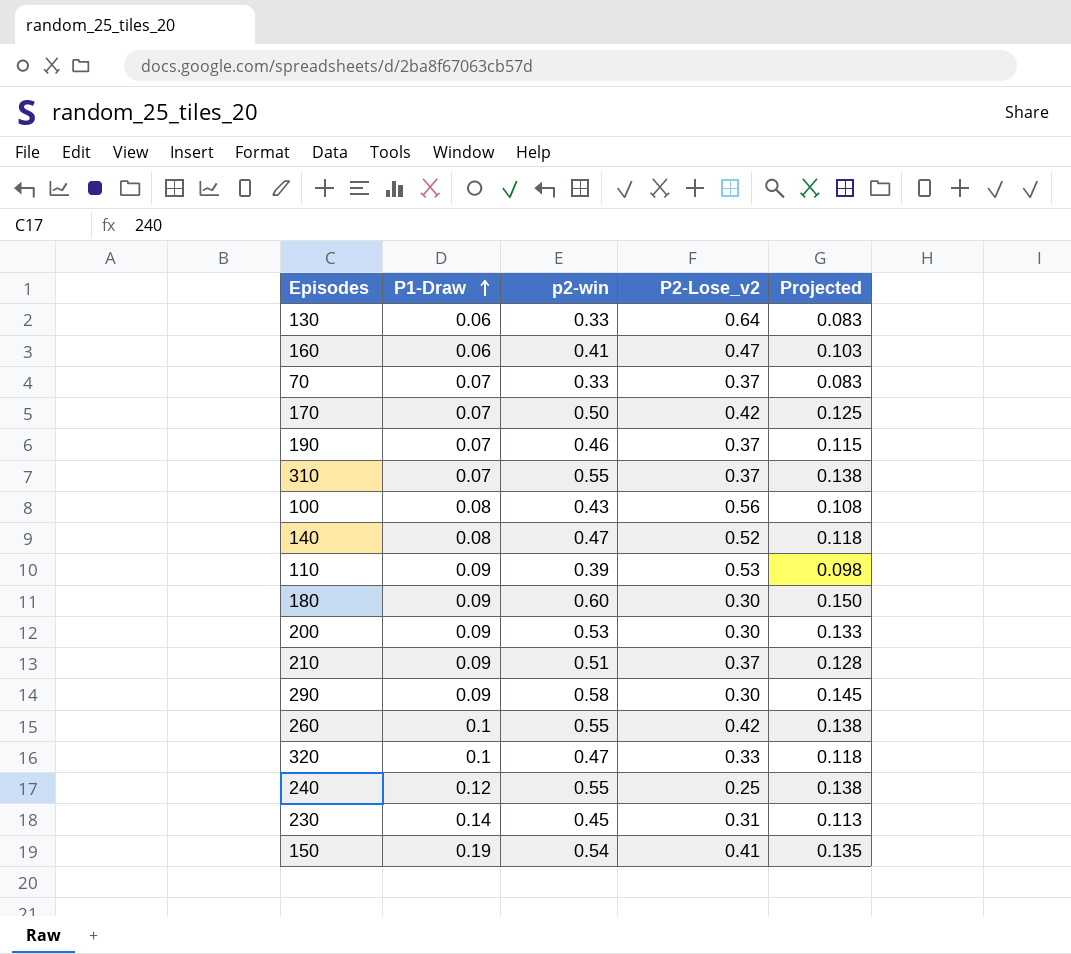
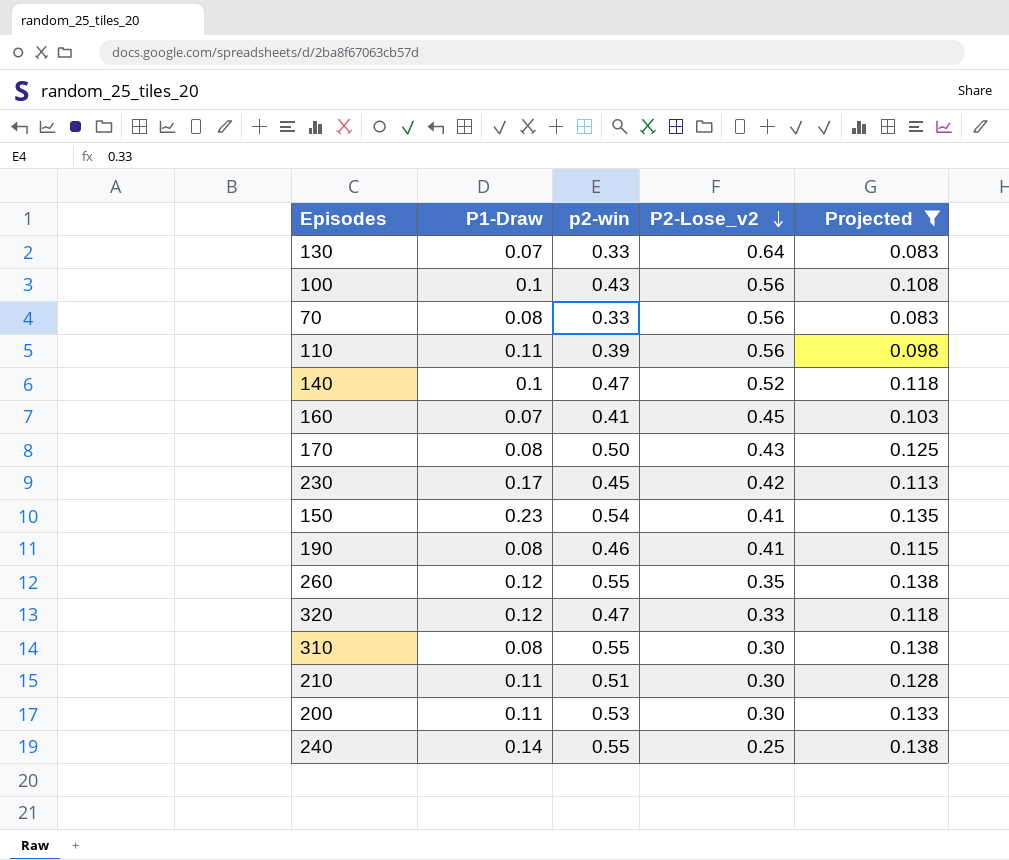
filter: none -> Projected <= 0.138
row order: P1-Draw ascending -> P2-Lose_v2 descending
130 | P1-Draw: 0.06 -> 0.07
100 | P1-Draw: 0.08 -> 0.1
70 | P1-Draw: 0.07 -> 0.08
70 | P2-Lose_v2: 0.37 -> 0.56
110 | P1-Draw: 0.09 -> 0.11
110 | P2-Lose_v2: 0.53 -> 0.56
140 | P1-Draw: 0.08 -> 0.1
160 | P1-Draw: 0.06 -> 0.07
160 | P2-Lose_v2: 0.47 -> 0.45
170 | P1-Draw: 0.07 -> 0.08
170 | P2-Lose_v2: 0.42 -> 0.43
230 | P1-Draw: 0.14 -> 0.17
230 | P2-Lose_v2: 0.31 -> 0.42
150 | P1-Draw: 0.19 -> 0.23
190 | P1-Draw: 0.07 -> 0.08
190 | P2-Lose_v2: 0.37 -> 0.41
260 | P1-Draw: 0.1 -> 0.12
260 | P2-Lose_v2: 0.42 -> 0.35
320 | P1-Draw: 0.1 -> 0.12
310 | P1-Draw: 0.07 -> 0.08
310 | P2-Lose_v2: 0.37 -> 0.30
210 | P1-Draw: 0.09 -> 0.11
210 | P2-Lose_v2: 0.37 -> 0.30
200 | P1-Draw: 0.09 -> 0.11
240 | P1-Draw: 0.12 -> 0.14

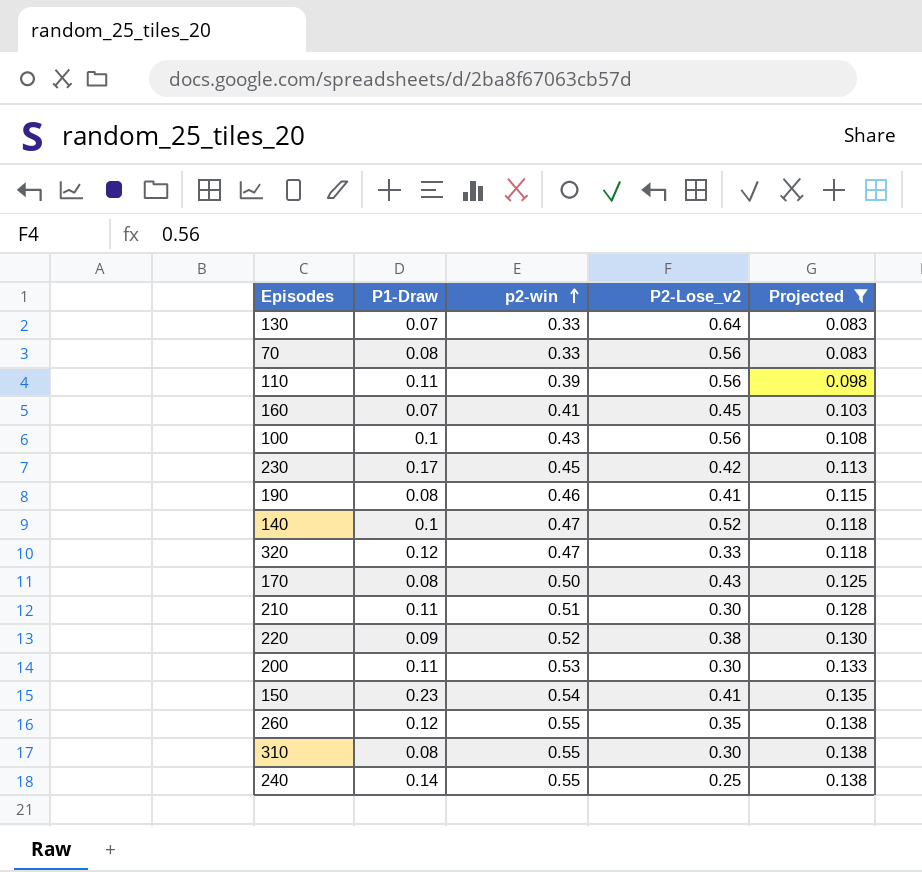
row order: P2-Lose_v2 descending -> p2-win ascending
row 220: none -> 0.09 | 0.52 | 0.38 | 0.130

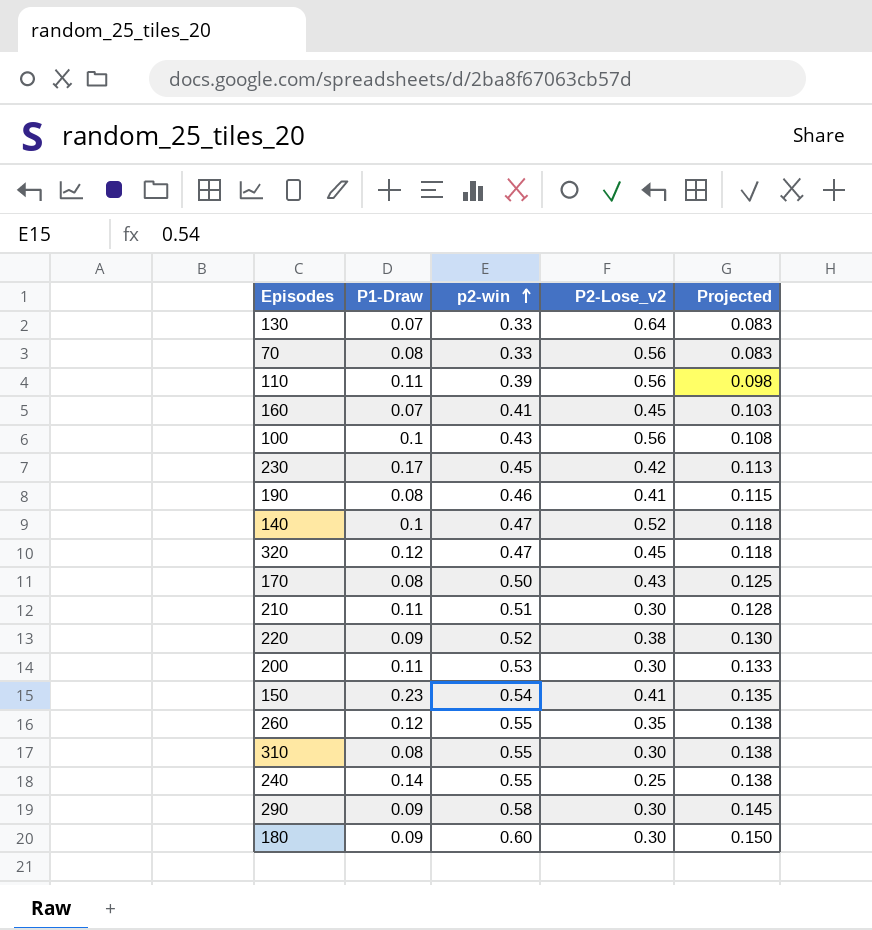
filter: Projected <= 0.138 -> none
320 | P2-Lose_v2: 0.33 -> 0.45

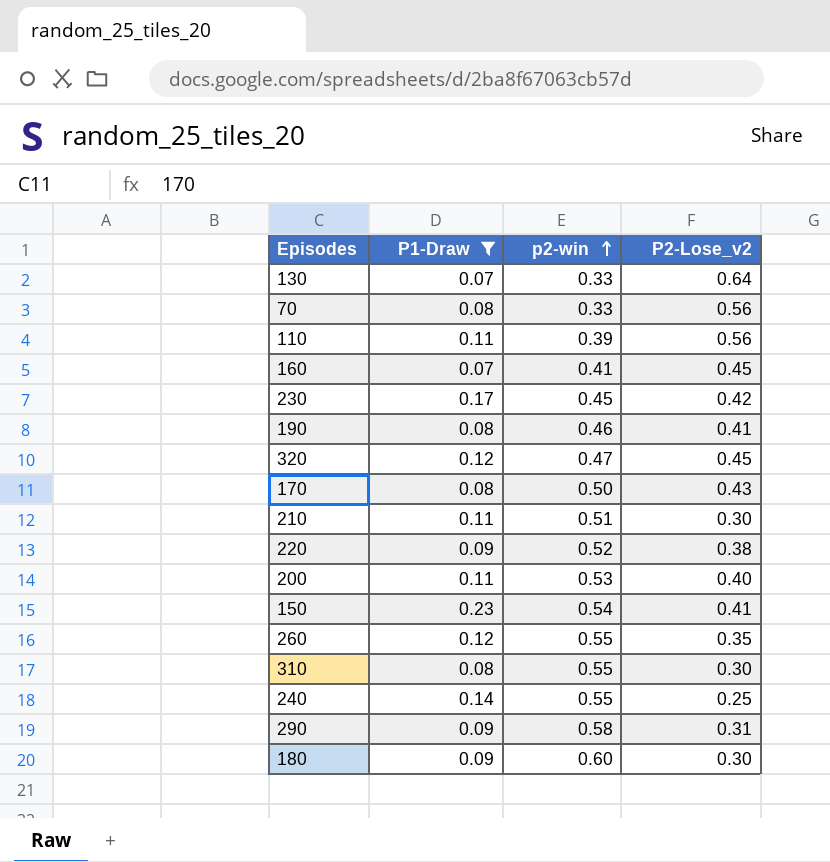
filter: none -> P1-Draw != 0.1
column Projected | formula: [p2-win] * 0.25 -> none
200 | P2-Lose_v2: 0.30 -> 0.40
290 | P2-Lose_v2: 0.30 -> 0.31

